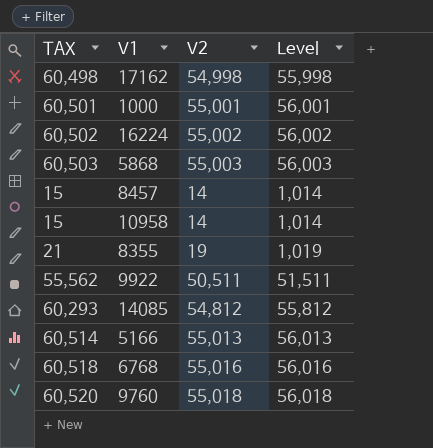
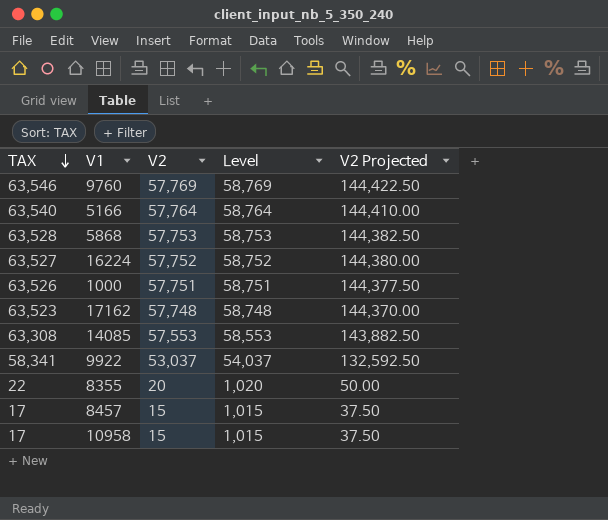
row order: none -> TAX descending
column V2 Projected | formula: none -> [V2] * 2.5
row 6768: 60,518 | 55,016 | 56,016 -> none
9760 | TAX: 60,520 -> 63,546
9760 | V2: 55,018 -> 57,769
9760 | Level: 56,018 -> 58,769
5166 | TAX: 60,514 -> 63,540
5166 | V2: 55,013 -> 57,764
5166 | Level: 56,013 -> 58,764
5868 | TAX: 60,503 -> 63,528
5868 | V2: 55,003 -> 57,753
5868 | Level: 56,003 -> 58,753
16224 | TAX: 60,502 -> 63,527
16224 | V2: 55,002 -> 57,752
16224 | Level: 56,002 -> 58,752
1000 | TAX: 60,501 -> 63,526
1000 | V2: 55,001 -> 57,751
1000 | Level: 56,001 -> 58,751
17162 | TAX: 60,498 -> 63,523
17162 | V2: 54,998 -> 57,748
17162 | Level: 55,998 -> 58,748
14085 | TAX: 60,293 -> 63,308
14085 | V2: 54,812 -> 57,553
14085 | Level: 55,812 -> 58,553
9922 | TAX: 55,562 -> 58,341
9922 | V2: 50,511 -> 53,037
9922 | Level: 51,511 -> 54,037
8355 | TAX: 21 -> 22
8355 | V2: 19 -> 20
8355 | Level: 1,019 -> 1,020
8457 | TAX: 15 -> 17
8457 | V2: 14 -> 15
8457 | Level: 1,014 -> 1,015
10958 | TAX: 15 -> 17
10958 | V2: 14 -> 15
10958 | Level: 1,014 -> 1,015

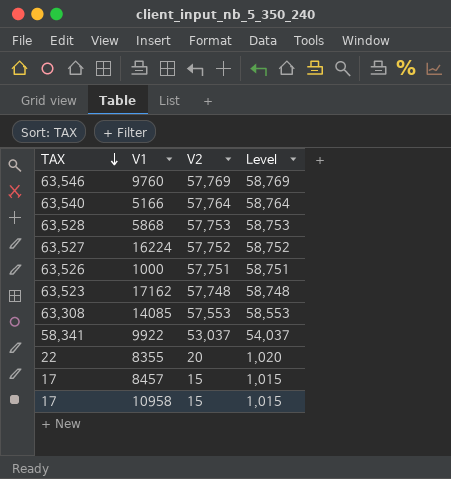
column V2 Projected | formula: [V2] * 2.5 -> none

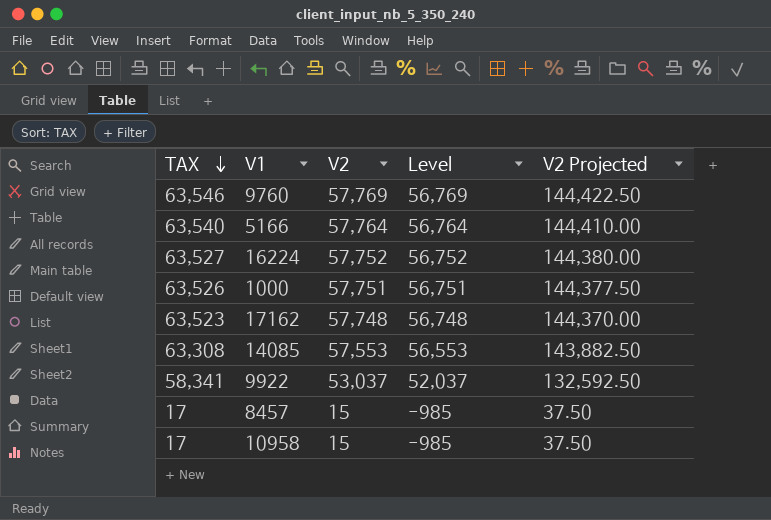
column Level | formula: [V2] + 1000 -> [V2] - 1000
column V2 Projected | formula: none -> [V2] * 2.5
row 5868: 63,528 | 57,753 | 58,753 -> none
row 8355: 22 | 20 | 1,020 -> none

